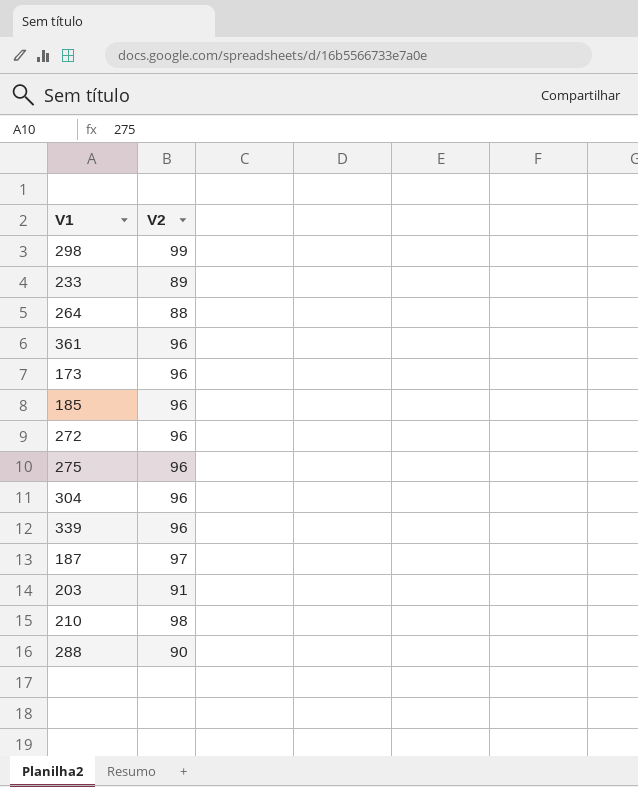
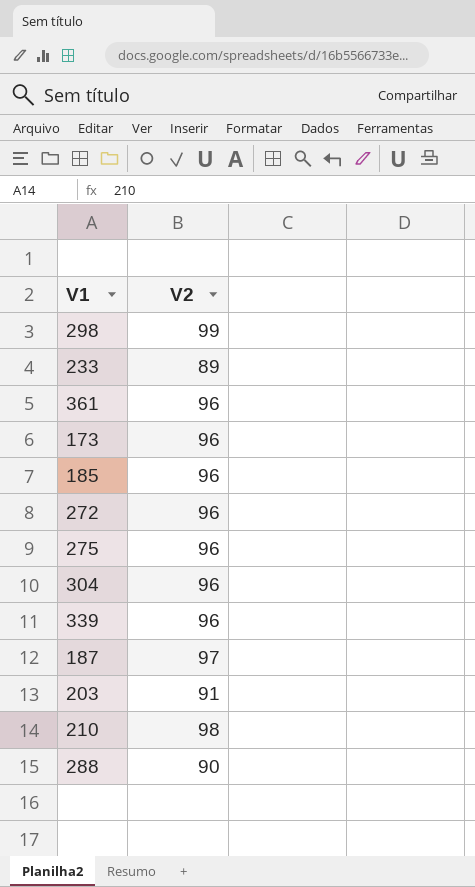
row 264: 88 -> none

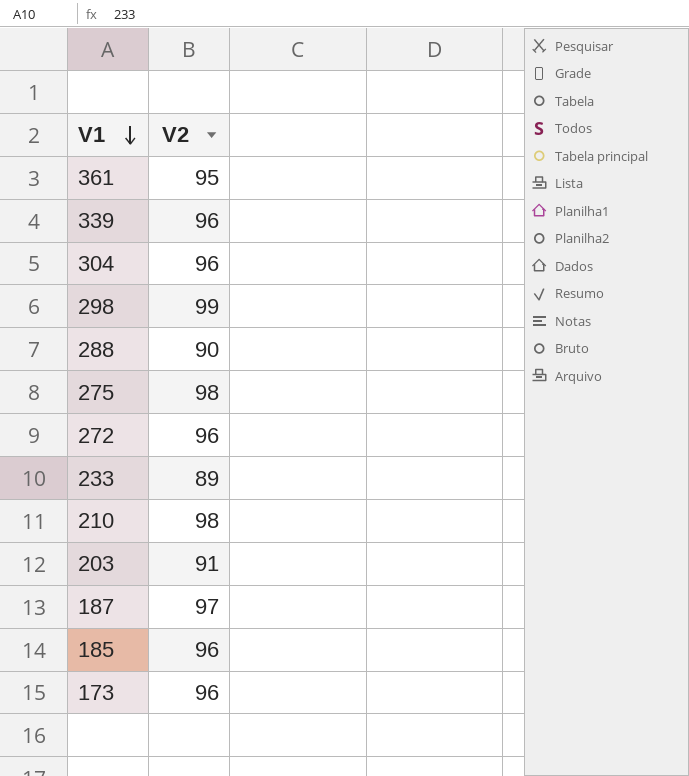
row order: none -> V1 descending
361 | V2: 96 -> 95
275 | V2: 96 -> 98

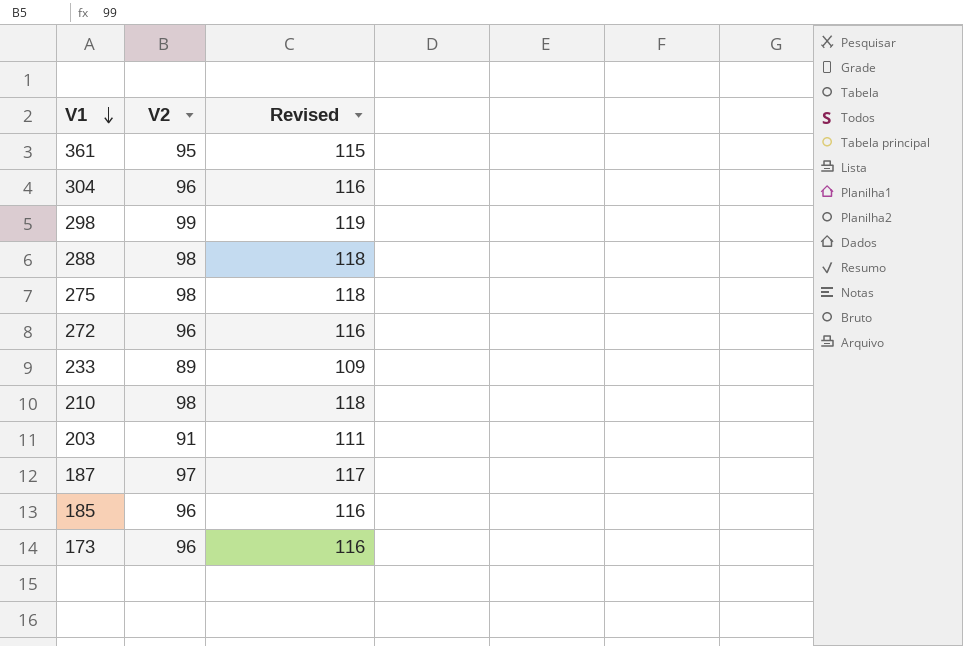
column Revised | formula: none -> [V2] + 20
row 339: 96 -> none
288 | V2: 90 -> 98

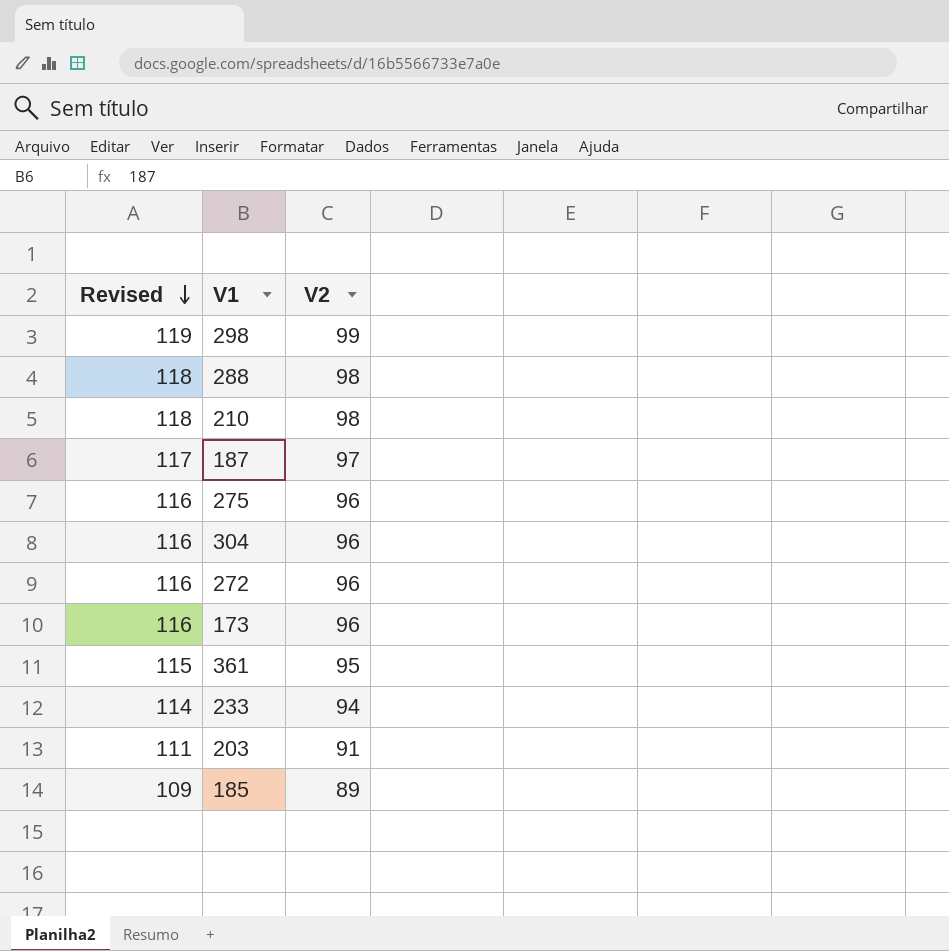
row order: V1 descending -> Revised descending
column Revised | position: 3 -> 1
275 | Revised: 118 -> 116
275 | V2: 98 -> 96
233 | Revised: 109 -> 114
233 | V2: 89 -> 94
185 | Revised: 116 -> 109
185 | V2: 96 -> 89

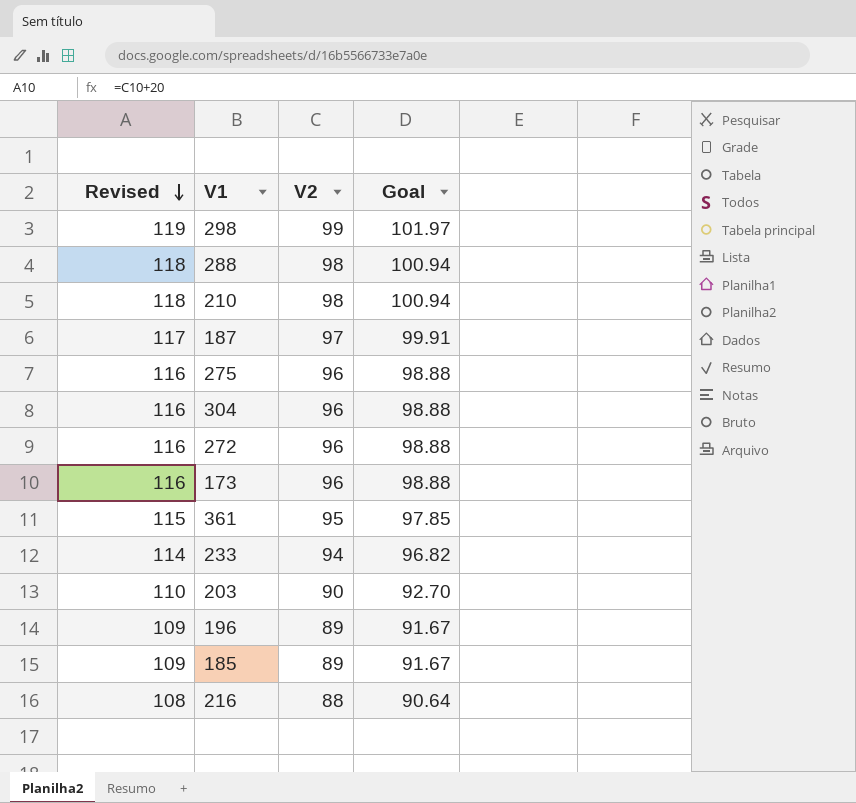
column Goal | formula: none -> [V2] * 1.03
203 | Revised: 111 -> 110
203 | V2: 91 -> 90
row 196: none -> 109 | 89 | 91.67
row 216: none -> 108 | 88 | 90.64

